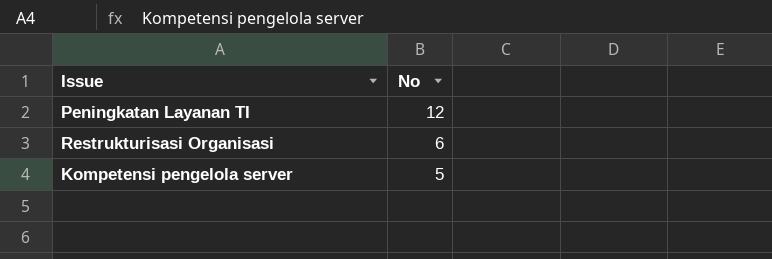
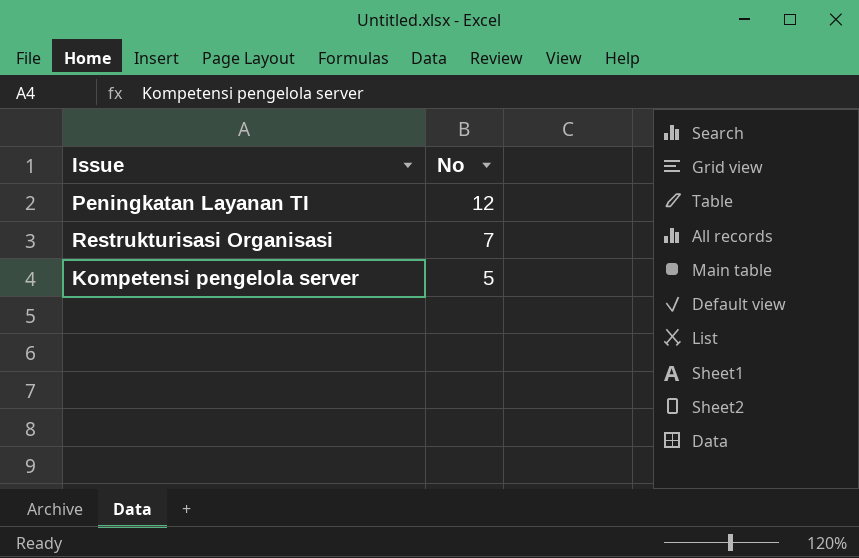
Restrukturisasi Organisasi | No: 6 -> 7

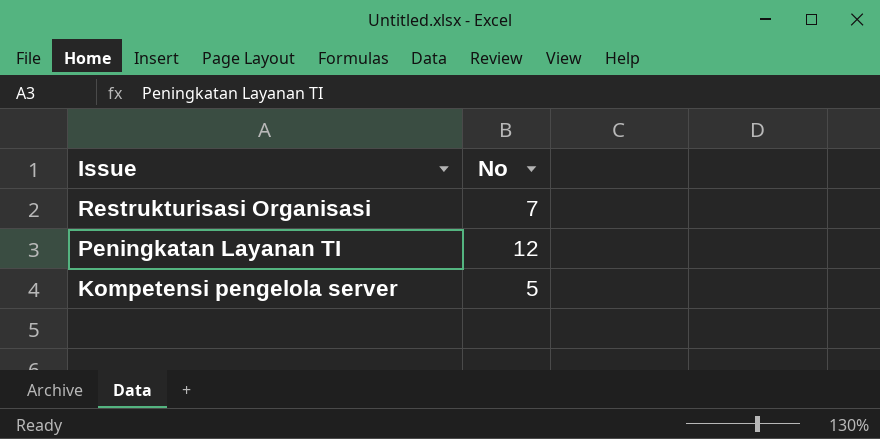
row order: No descending -> Issue descending

